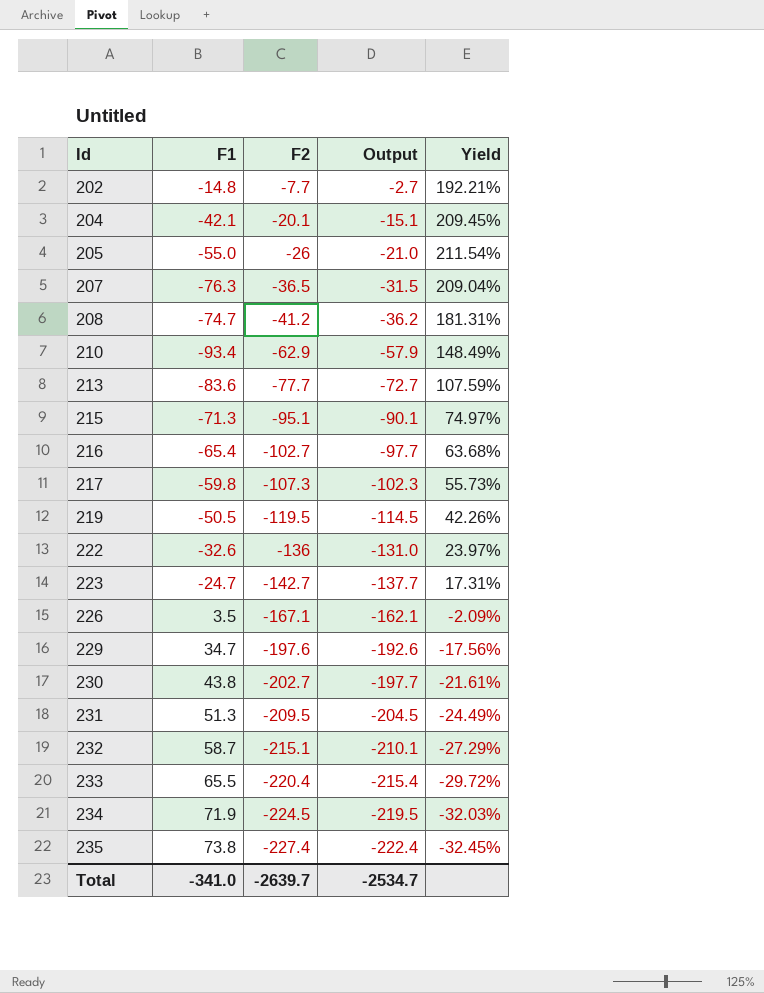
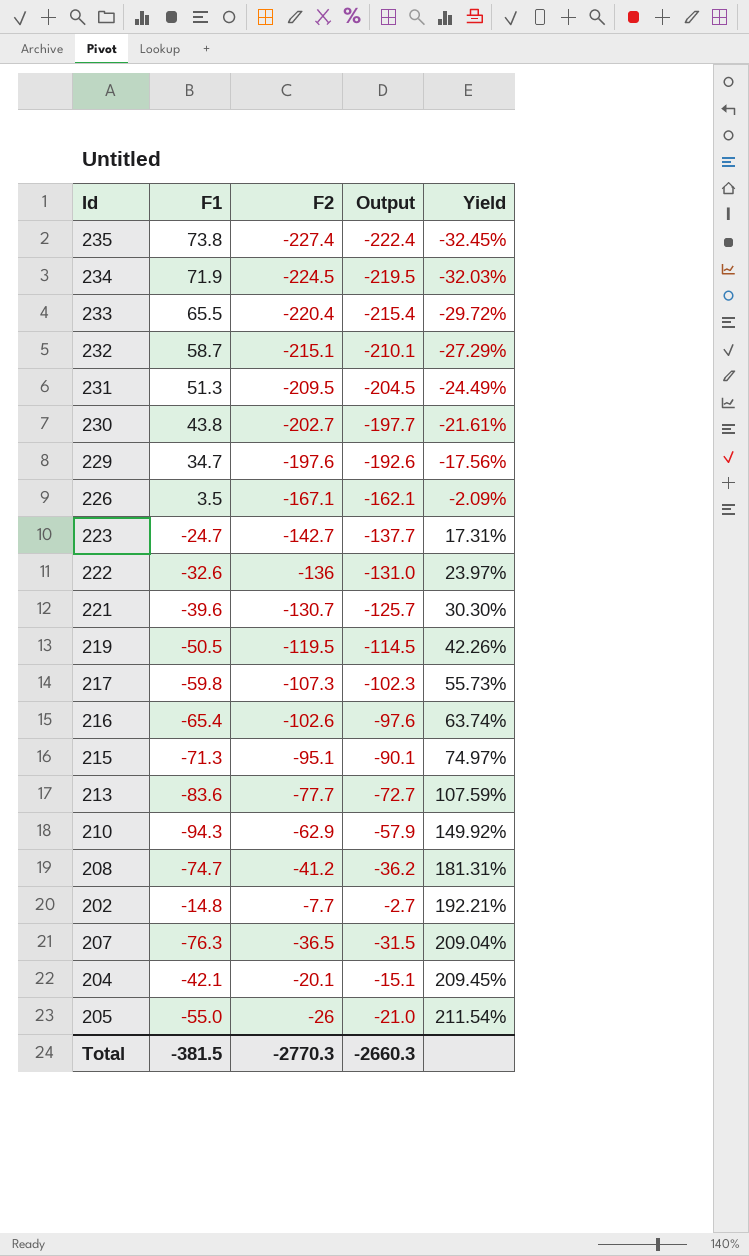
row order: Id ascending -> Yield ascending
row 221: none -> -39.6 | -130.7 | -125.7 | 30.30%
216 | F2: -102.7 -> -102.6
216 | Output: -97.7 -> -97.6
216 | Yield: 63.68% -> 63.74%
210 | F1: -93.4 -> -94.3
210 | Yield: 148.49% -> 149.92%
Total | F1: -341.0 -> -381.5
Total | F2: -2639.7 -> -2770.3
Total | Output: -2534.7 -> -2660.3

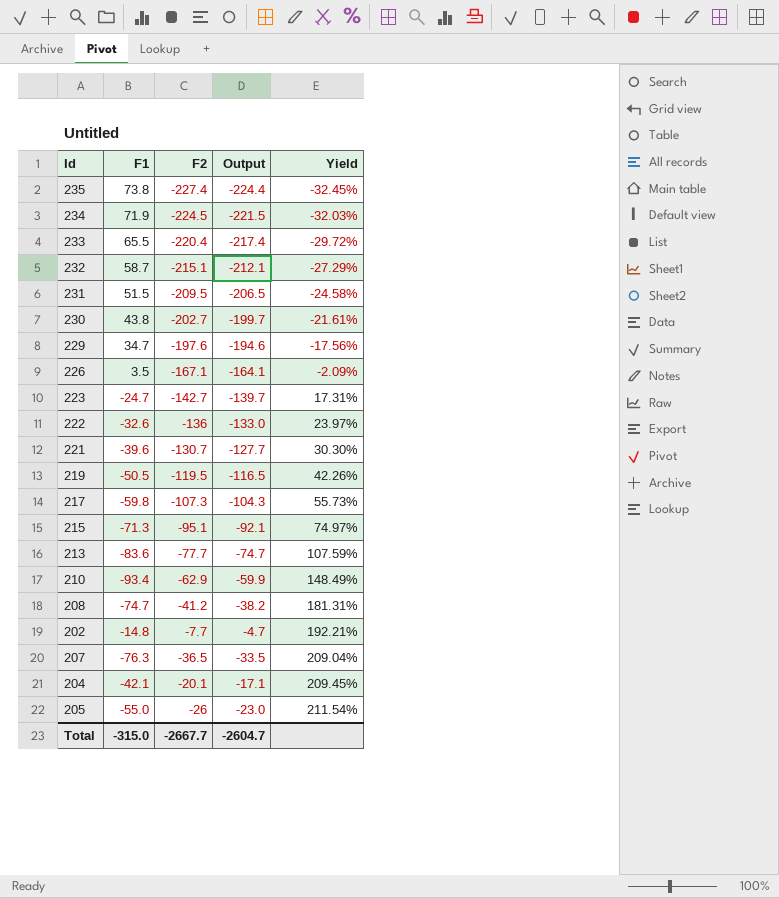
column Output | formula: [F2] + 5 -> [F2] + 3
row 216: -65.4 | -102.6 | -97.6 | 63.74% -> none
231 | F1: 51.3 -> 51.5
231 | Yield: -24.49% -> -24.58%
210 | F1: -94.3 -> -93.4
210 | Yield: 149.92% -> 148.49%
Total | F1: -381.5 -> -315.0
Total | F2: -2770.3 -> -2667.7
Total | Output: -2660.3 -> -2604.7

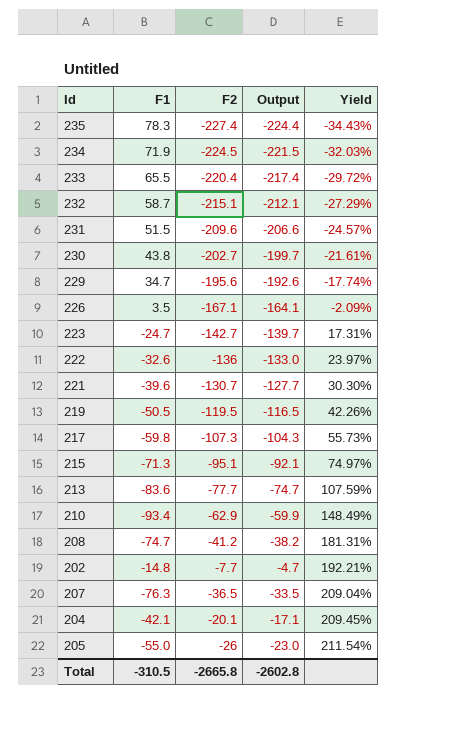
235 | F1: 73.8 -> 78.3
235 | Yield: -32.45% -> -34.43%
231 | F2: -209.5 -> -209.6
231 | Output: -206.5 -> -206.6
231 | Yield: -24.58% -> -24.57%
229 | F2: -197.6 -> -195.6
229 | Output: -194.6 -> -192.6
229 | Yield: -17.56% -> -17.74%
Total | F1: -315.0 -> -310.5
Total | F2: -2667.7 -> -2665.8
Total | Output: -2604.7 -> -2602.8

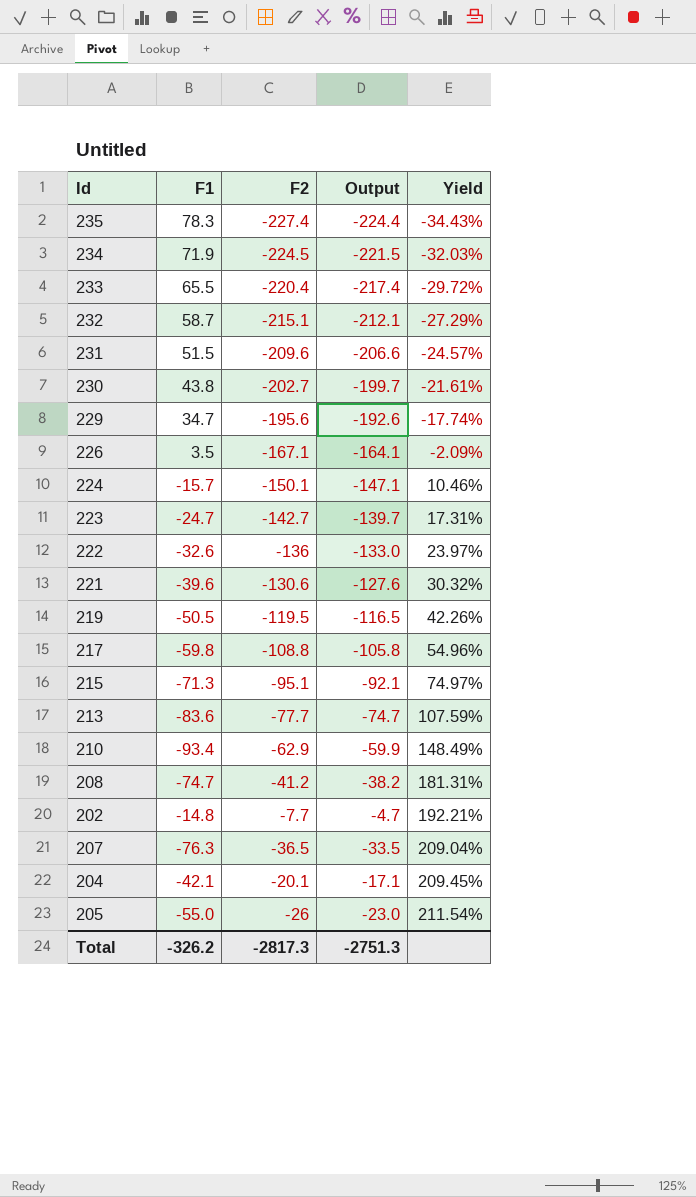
row 224: none -> -15.7 | -150.1 | -147.1 | 10.46%
221 | F2: -130.7 -> -130.6
221 | Output: -127.7 -> -127.6
221 | Yield: 30.30% -> 30.32%
217 | F2: -107.3 -> -108.8
217 | Output: -104.3 -> -105.8
217 | Yield: 55.73% -> 54.96%
Total | F1: -310.5 -> -326.2
Total | F2: -2665.8 -> -2817.3
Total | Output: -2602.8 -> -2751.3

